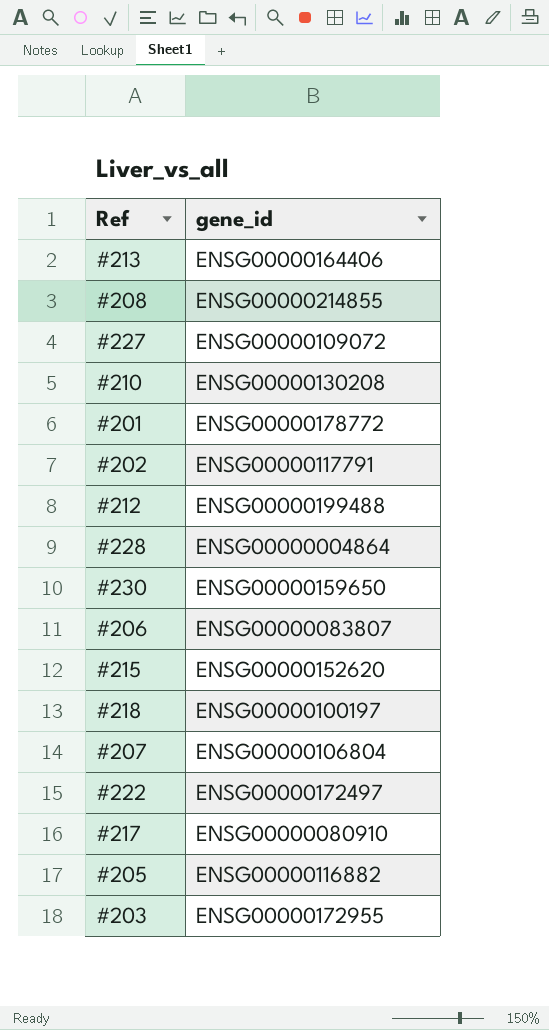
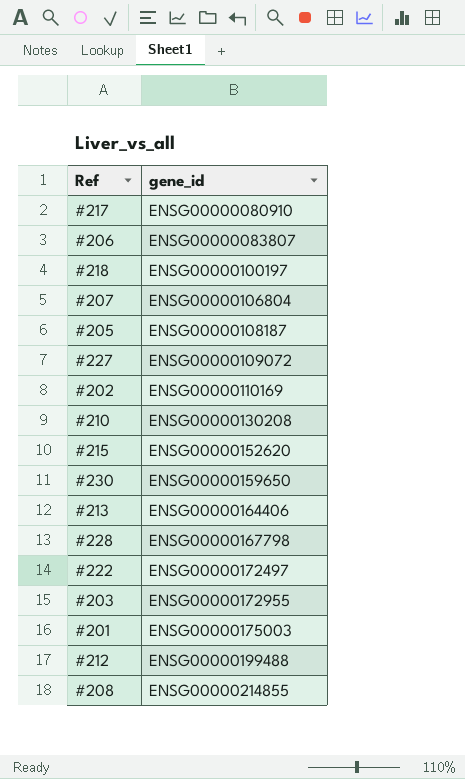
row order: none -> gene_id ascending
#205 | gene_id: ENSG00000116882 -> ENSG00000108187
#202 | gene_id: ENSG00000117791 -> ENSG00000110169
#228 | gene_id: ENSG00000004864 -> ENSG00000167798
#201 | gene_id: ENSG00000178772 -> ENSG00000175003

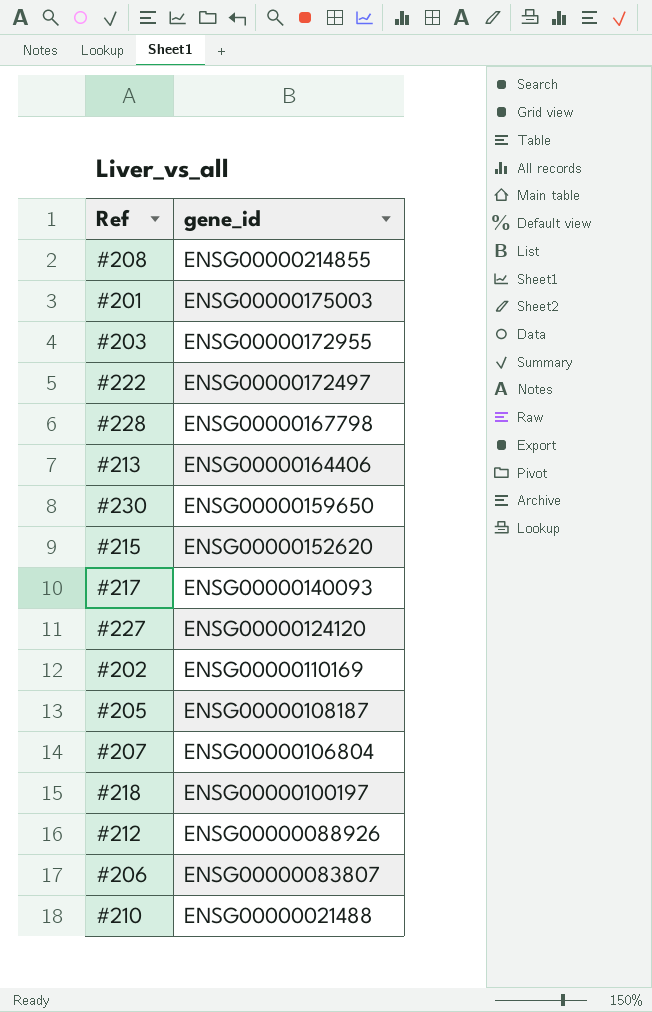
row order: gene_id ascending -> gene_id descending
#217 | gene_id: ENSG00000080910 -> ENSG00000140093
#227 | gene_id: ENSG00000109072 -> ENSG00000124120
#212 | gene_id: ENSG00000199488 -> ENSG00000088926
#210 | gene_id: ENSG00000130208 -> ENSG00000021488

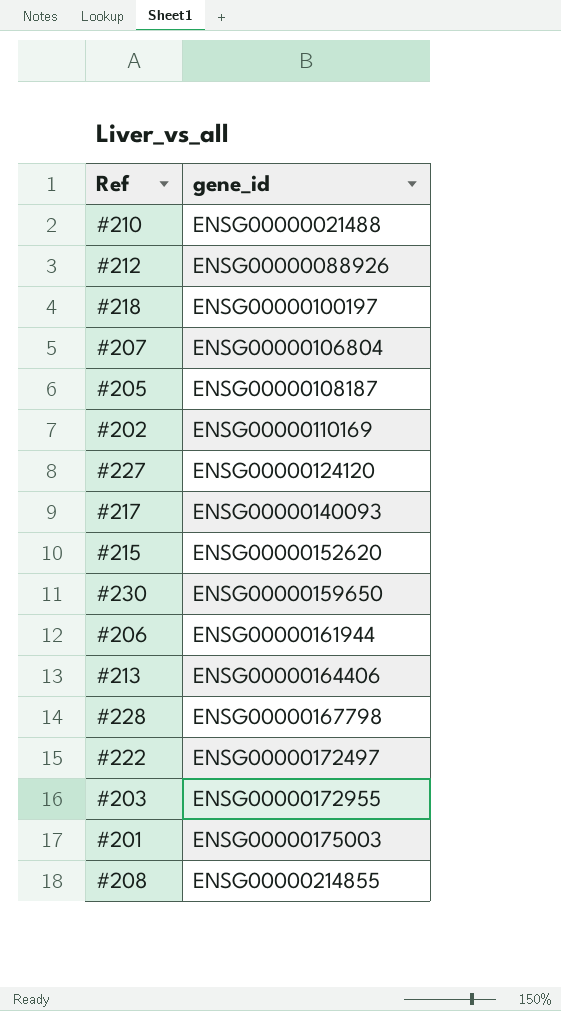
row order: gene_id descending -> gene_id ascending
#206 | gene_id: ENSG00000083807 -> ENSG00000161944

